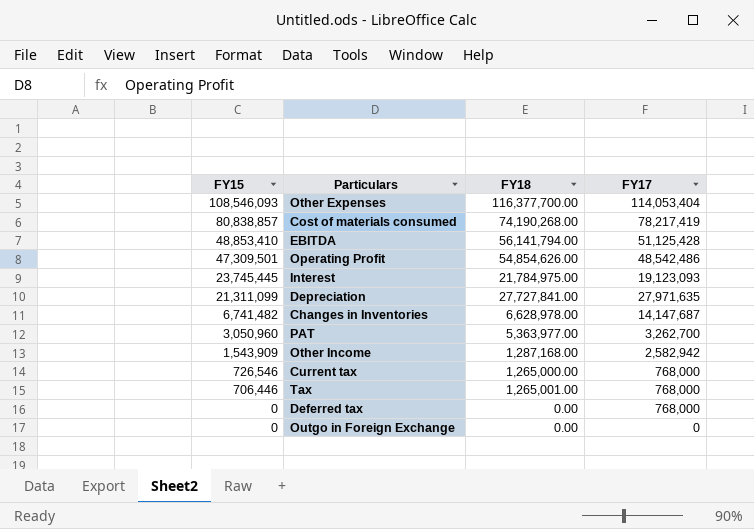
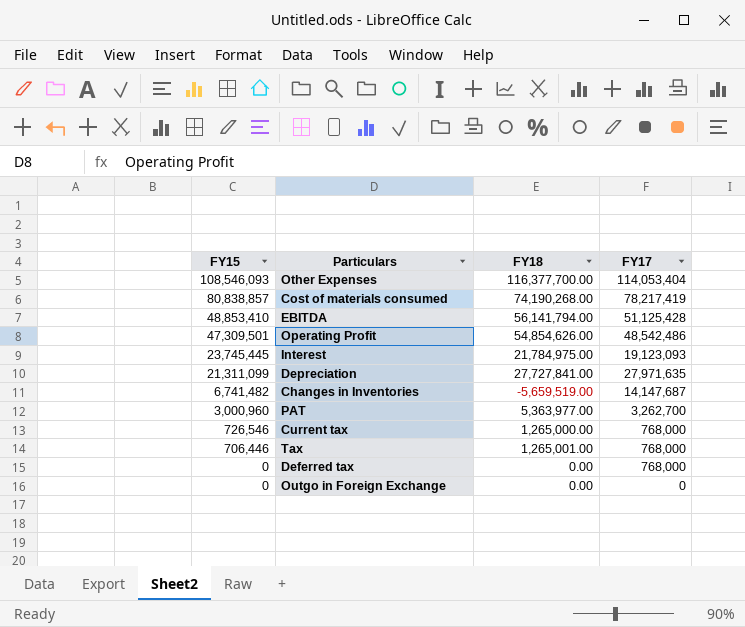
row Other Income: 1,543,909 | 1,287,168.00 | 2,582,942 -> none
Changes in Inventories | FY18: 6,628,978.00 -> -5,659,519.00
PAT | FY15: 3,050,960 -> 3,000,960

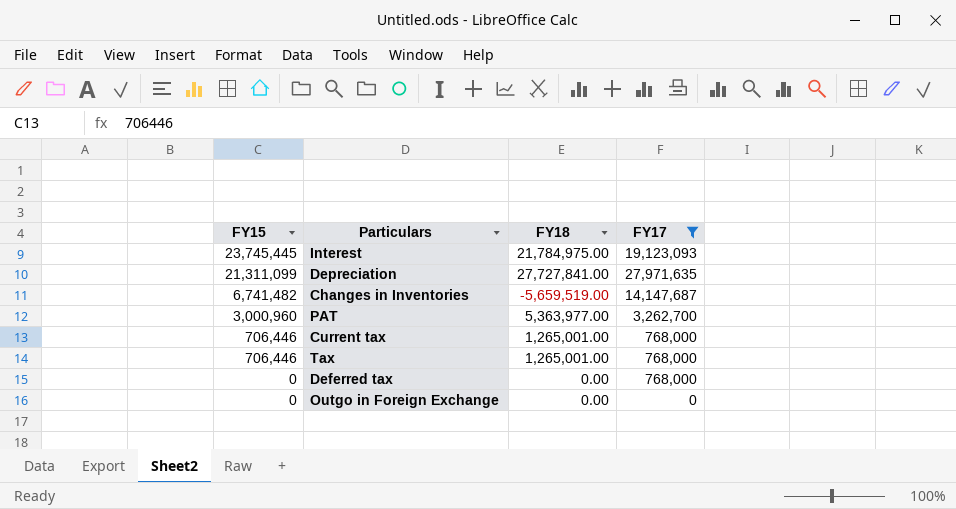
filter: none -> FY17 <= 27,971,635
Current tax | FY15: 726,546 -> 706,446
Current tax | FY18: 1,265,000.00 -> 1,265,001.00

